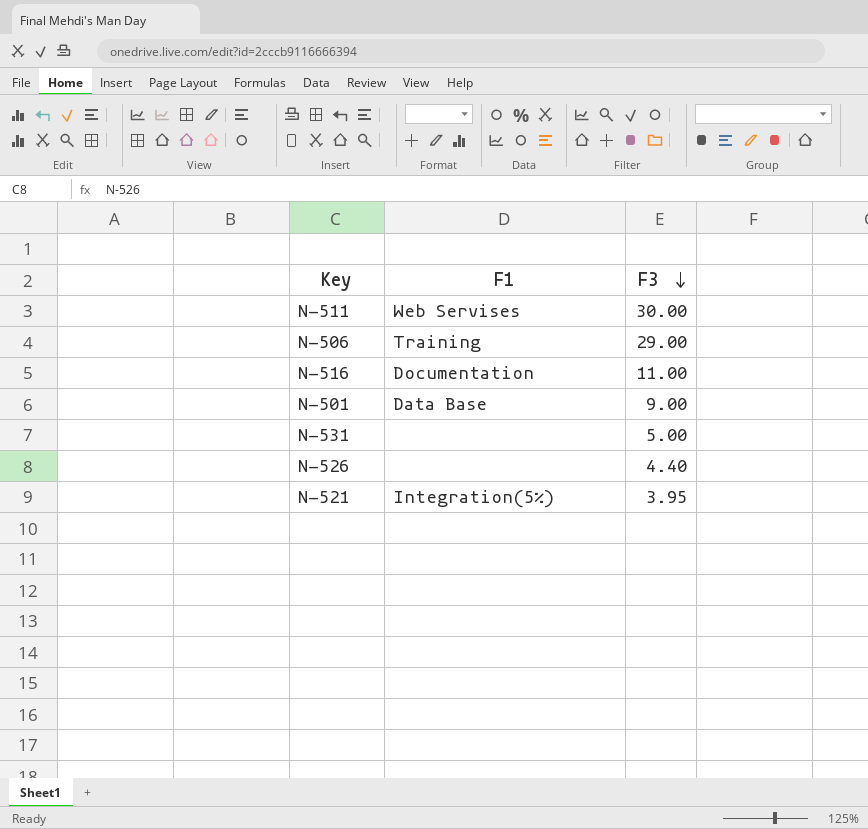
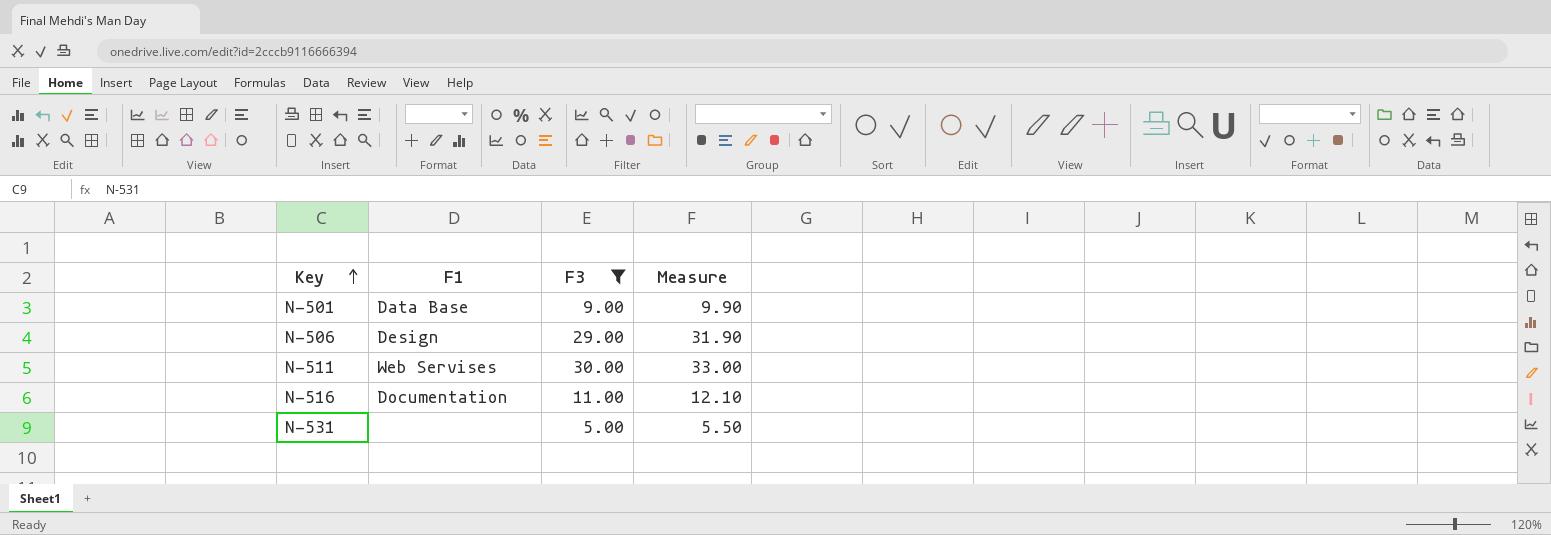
filter: none -> F3 >= 5.00
row order: F3 descending -> Key ascending
column Measure | formula: none -> [F3] * 1.1
N-506 | F1: Training -> Design

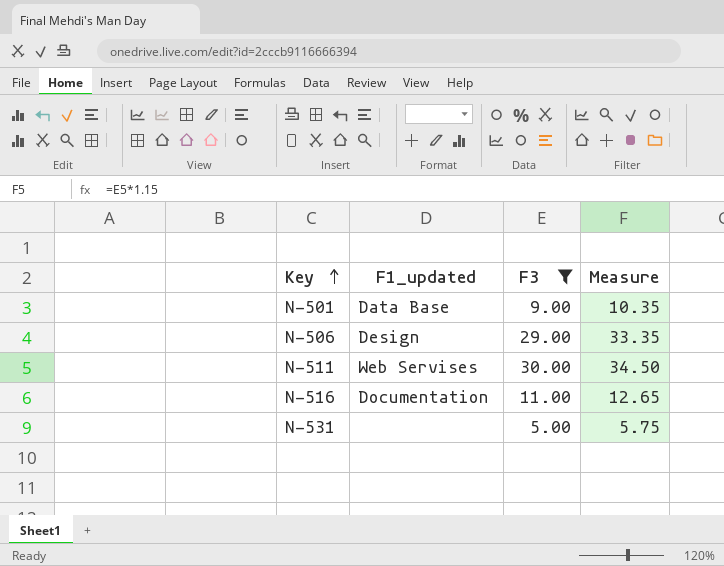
column name: F1 -> F1_updated
column Measure | formula: [F3] * 1.1 -> [F3] * 1.15

